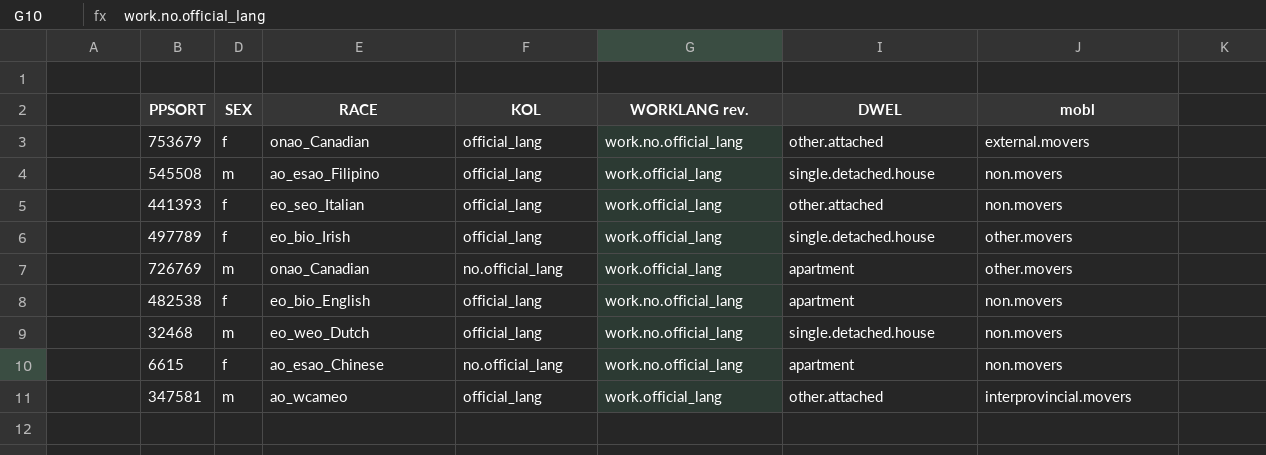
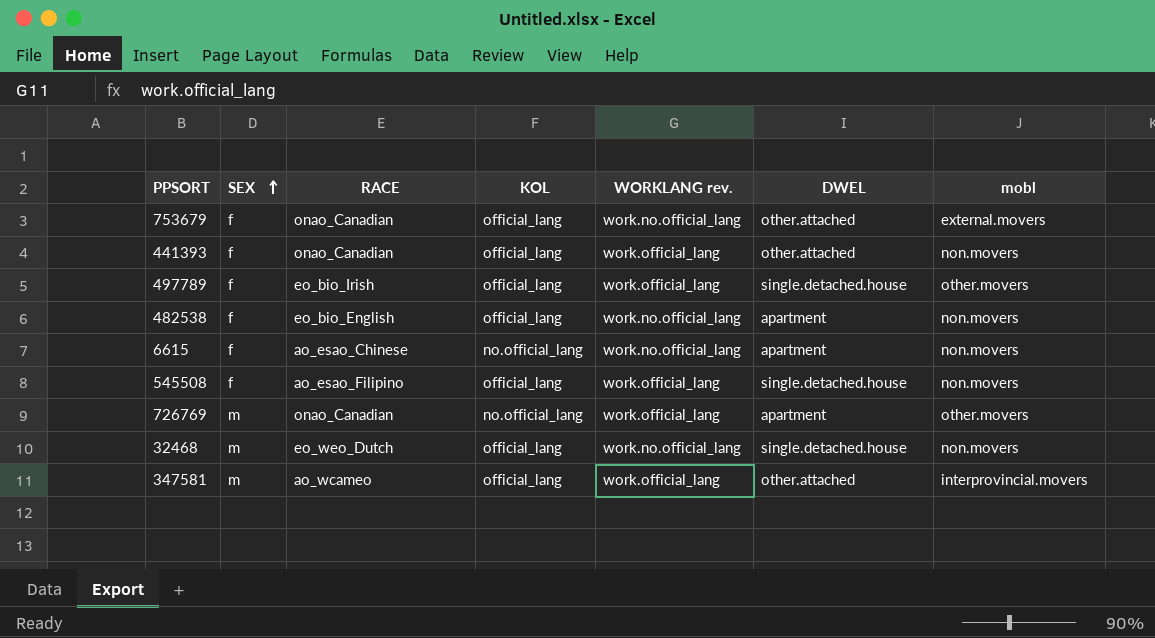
row order: none -> SEX ascending
441393 | RACE: eo_seo_Italian -> onao_Canadian
545508 | SEX: m -> f

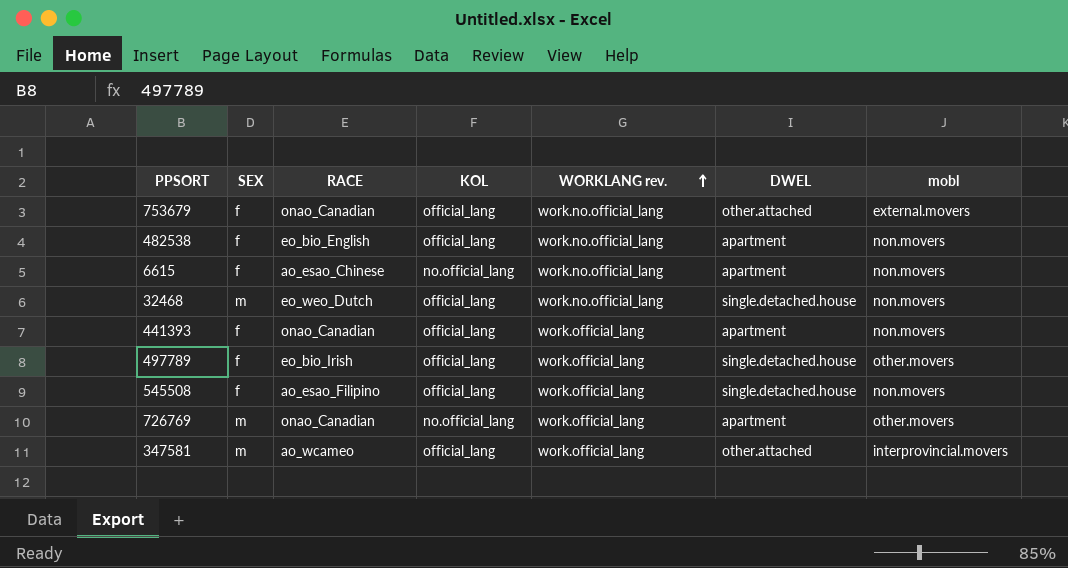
row order: SEX ascending -> WORKLANG rev. ascending
441393 | DWEL: other.attached -> apartment

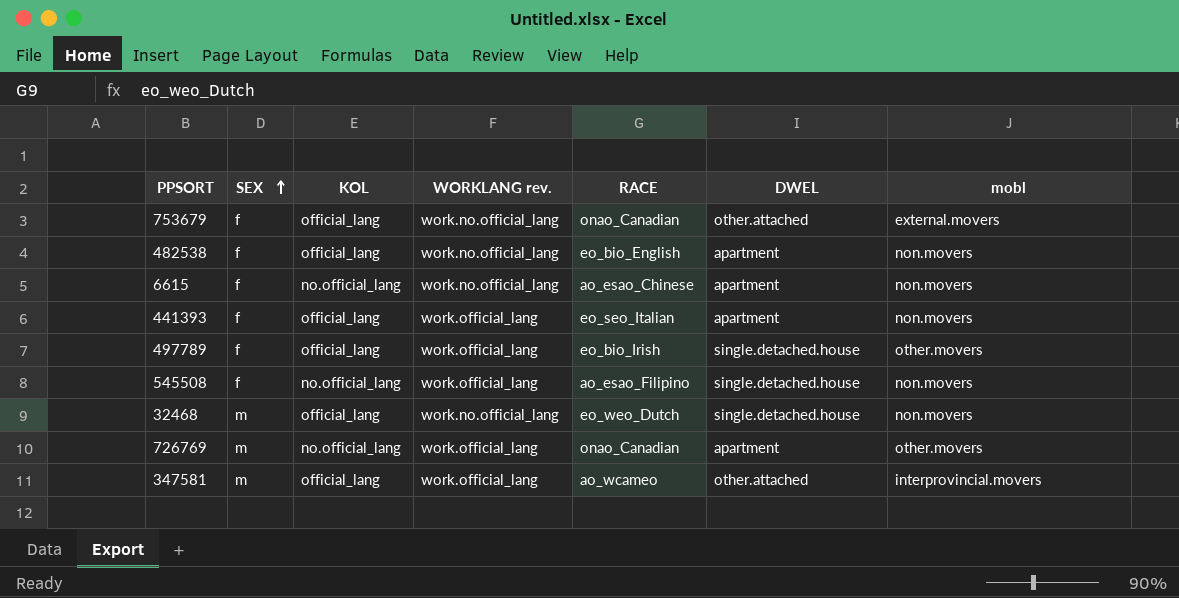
row order: WORKLANG rev. ascending -> SEX ascending
column RACE | position: 3 -> 5
441393 | RACE: onao_Canadian -> eo_seo_Italian
545508 | KOL: official_lang -> no.official_lang

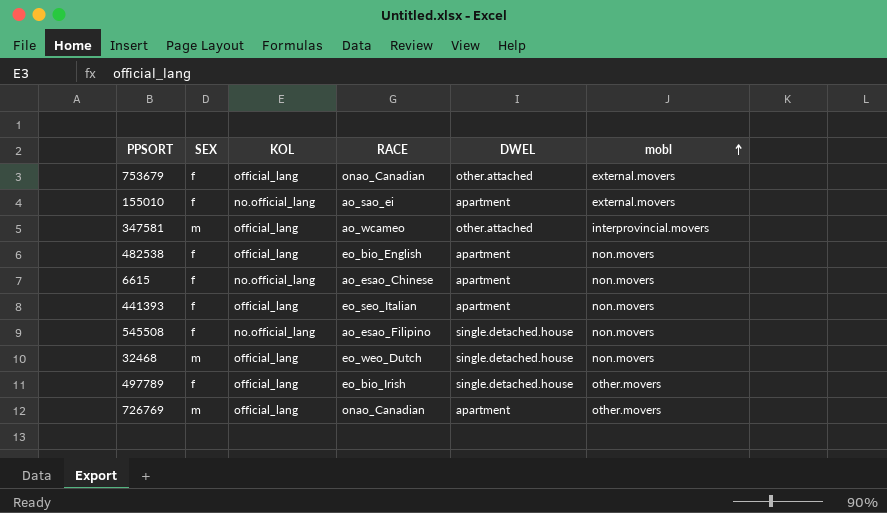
row order: SEX ascending -> mobl ascending
column WORKLANG rev. | position: 4 -> none
row 155010: none -> f | no.official_lang | ao_sao_ei | apartment | external.movers
726769 | KOL: no.official_lang -> official_lang

